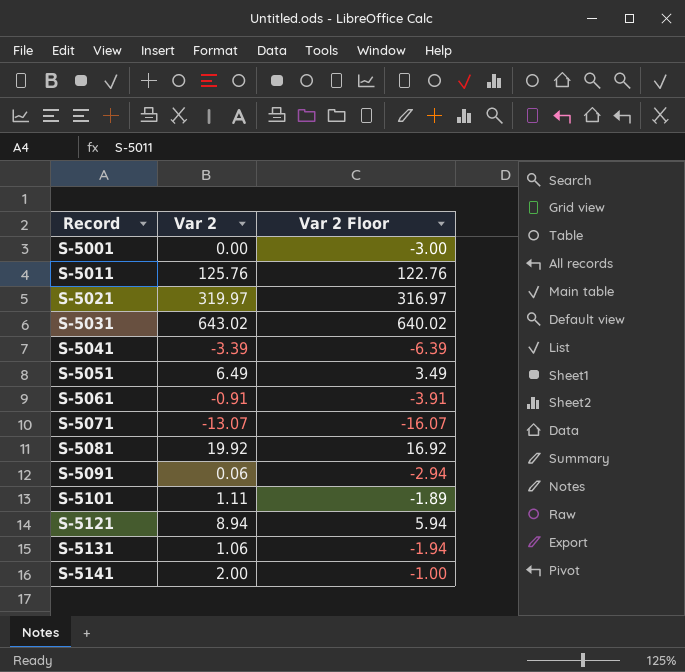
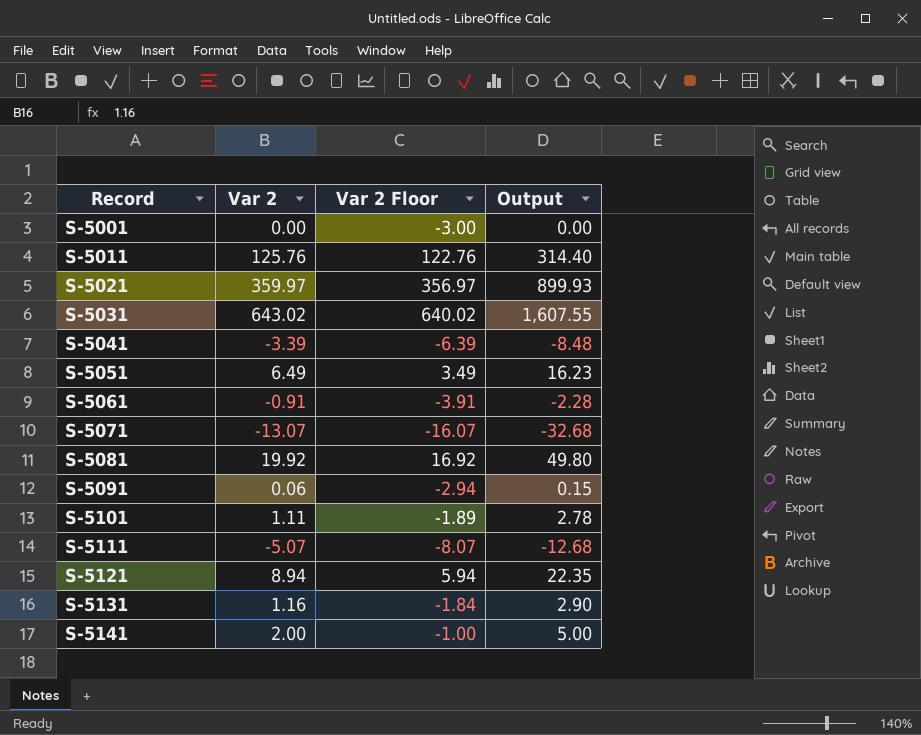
column Output | formula: none -> [Var 2] * 2.5
S-5021 | Var 2: 319.97 -> 359.97
S-5021 | Var 2 Floor: 316.97 -> 356.97
row S-5111: none -> -5.07 | -8.07 | -12.68
S-5131 | Var 2: 1.06 -> 1.16
S-5131 | Var 2 Floor: -1.94 -> -1.84

